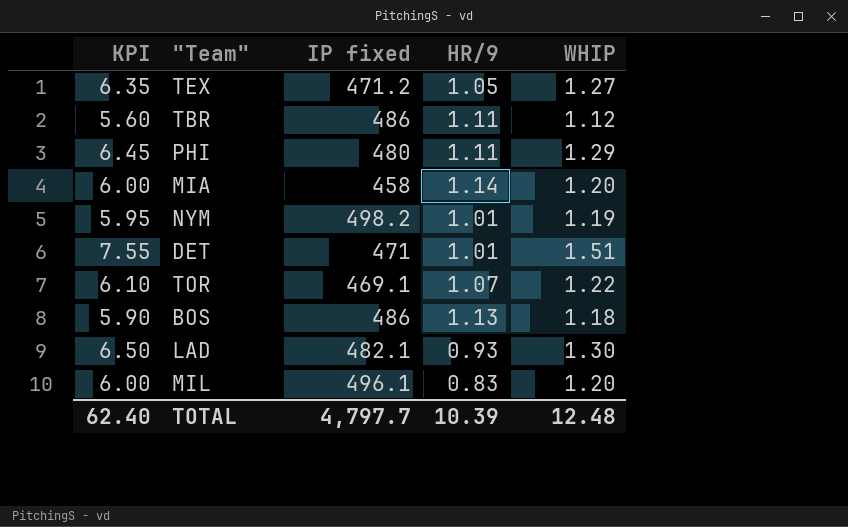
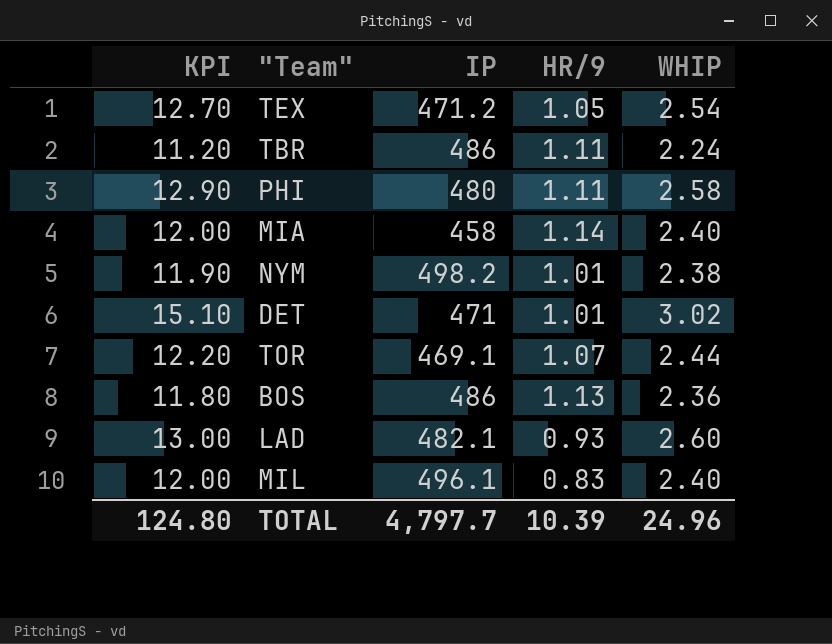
column name: IP fixed -> IP
TEX | KPI: 6.35 -> 12.70
TEX | WHIP: 1.27 -> 2.54
TBR | KPI: 5.60 -> 11.20
TBR | WHIP: 1.12 -> 2.24
PHI | KPI: 6.45 -> 12.90
PHI | WHIP: 1.29 -> 2.58
MIA | KPI: 6.00 -> 12.00
MIA | WHIP: 1.20 -> 2.40
NYM | KPI: 5.95 -> 11.90
NYM | WHIP: 1.19 -> 2.38
DET | KPI: 7.55 -> 15.10
DET | WHIP: 1.51 -> 3.02
TOR | KPI: 6.10 -> 12.20
TOR | WHIP: 1.22 -> 2.44
BOS | KPI: 5.90 -> 11.80
BOS | WHIP: 1.18 -> 2.36
LAD | KPI: 6.50 -> 13.00
LAD | WHIP: 1.30 -> 2.60
MIL | KPI: 6.00 -> 12.00
MIL | WHIP: 1.20 -> 2.40
TOTAL | KPI: 62.40 -> 124.80
TOTAL | WHIP: 12.48 -> 24.96

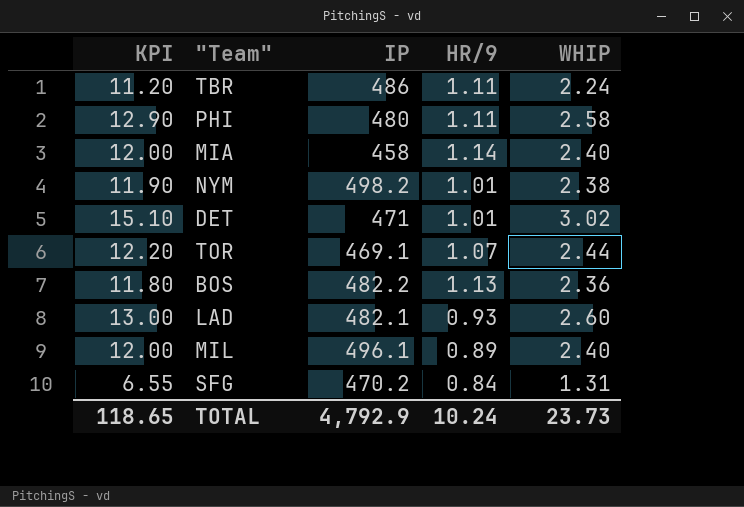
row TEX: 12.70 | 471.2 | 1.05 | 2.54 -> none
BOS | IP: 486 -> 482.2
MIL | HR/9: 0.83 -> 0.89
row SFG: none -> 6.55 | 470.2 | 0.84 | 1.31
TOTAL | KPI: 124.80 -> 118.65
TOTAL | IP: 4,797.7 -> 4,792.9
TOTAL | HR/9: 10.39 -> 10.24
TOTAL | WHIP: 24.96 -> 23.73

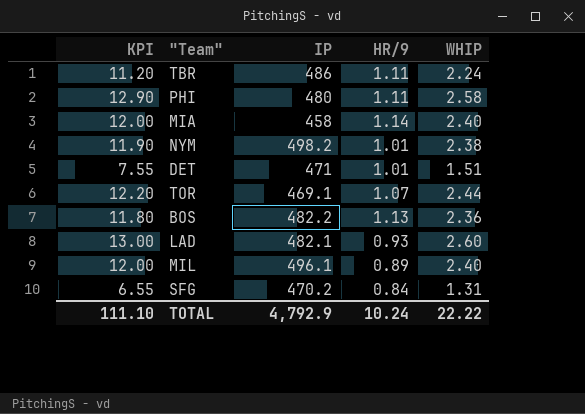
DET | KPI: 15.10 -> 7.55
DET | WHIP: 3.02 -> 1.51
TOTAL | KPI: 118.65 -> 111.10
TOTAL | WHIP: 23.73 -> 22.22

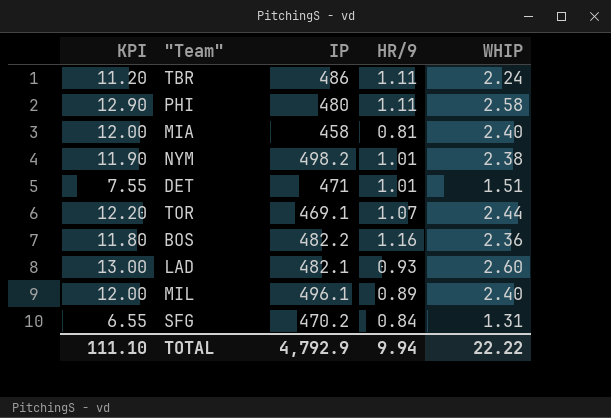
MIA | HR/9: 1.14 -> 0.81
BOS | HR/9: 1.13 -> 1.16
TOTAL | HR/9: 10.24 -> 9.94

